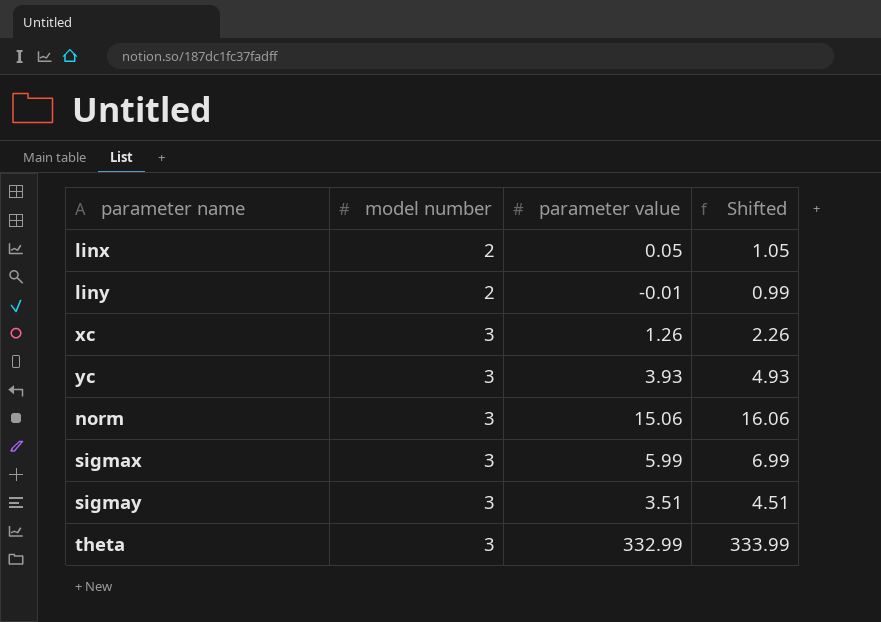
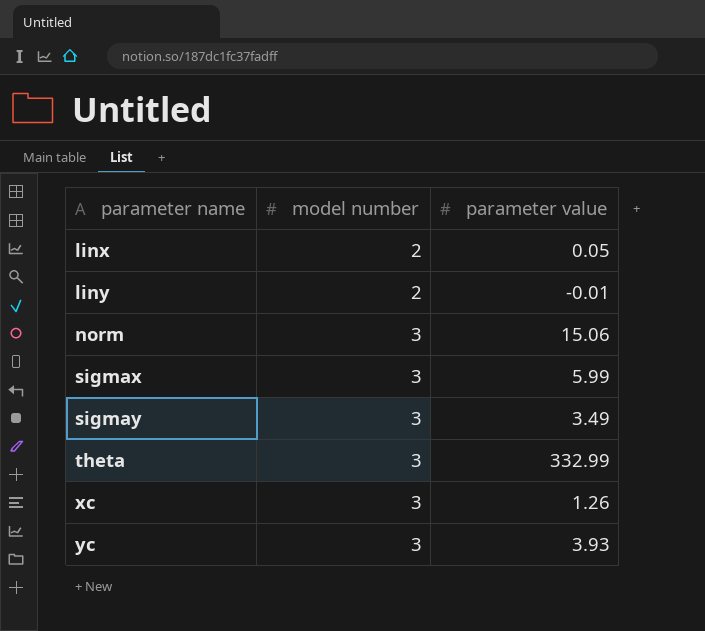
row order: model number ascending -> parameter name ascending
column Shifted | formula: [parameter value] + 1 -> none
sigmay | parameter value: 3.51 -> 3.49

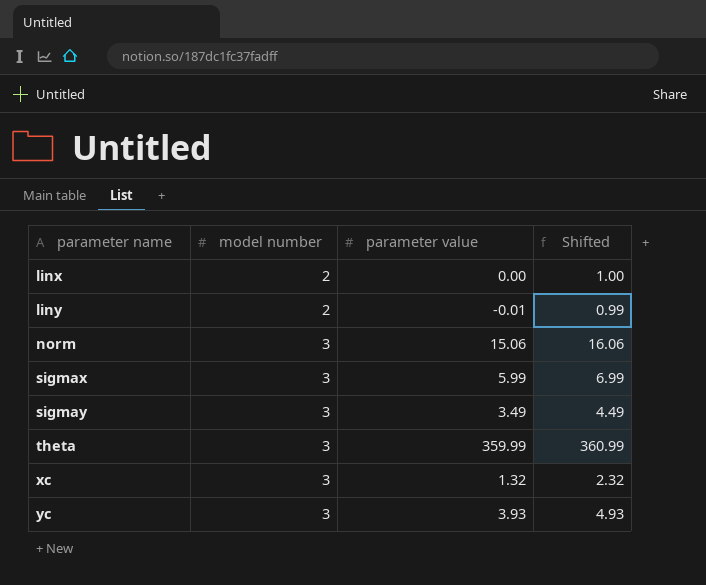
column Shifted | formula: none -> [parameter value] + 1
linx | parameter value: 0.05 -> 0.00
theta | parameter value: 332.99 -> 359.99
xc | parameter value: 1.26 -> 1.32

